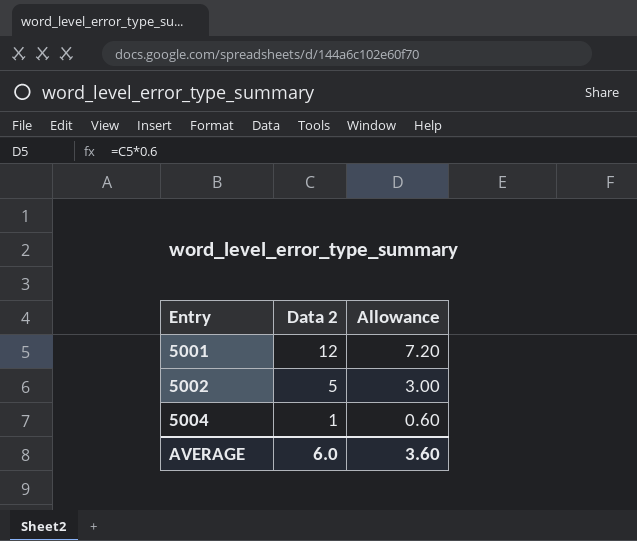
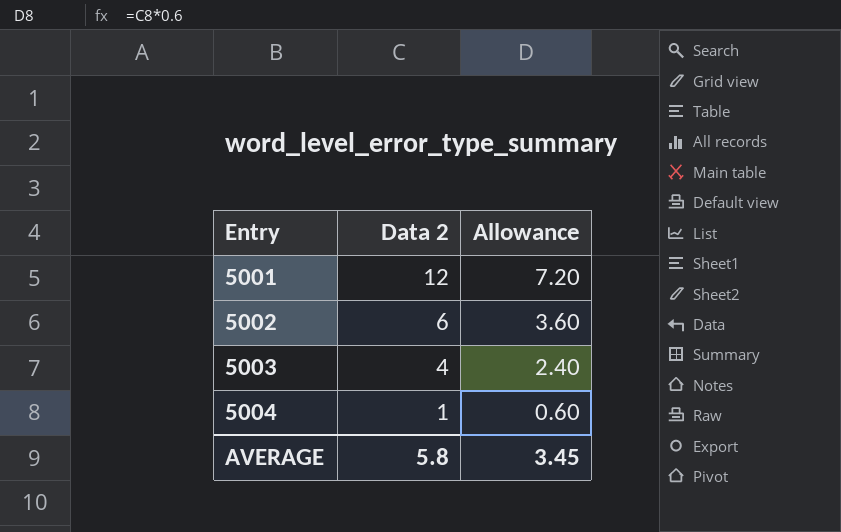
5002 | Data 2: 5 -> 6
5002 | Allowance: 3.00 -> 3.60
row 5003: none -> 4 | 2.40
AVERAGE | Data 2: 6.0 -> 5.8
AVERAGE | Allowance: 3.60 -> 3.45

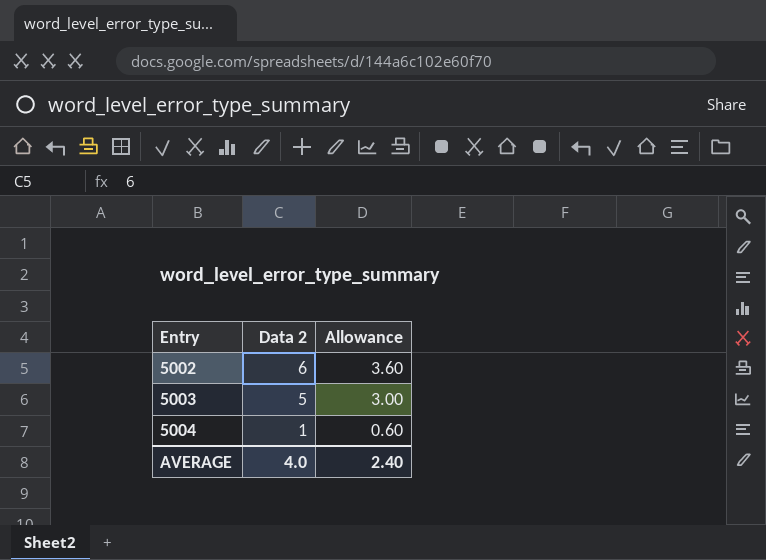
row 5001: 12 | 7.20 -> none
5003 | Data 2: 4 -> 5
5003 | Allowance: 2.40 -> 3.00
AVERAGE | Data 2: 5.8 -> 4.0
AVERAGE | Allowance: 3.45 -> 2.40

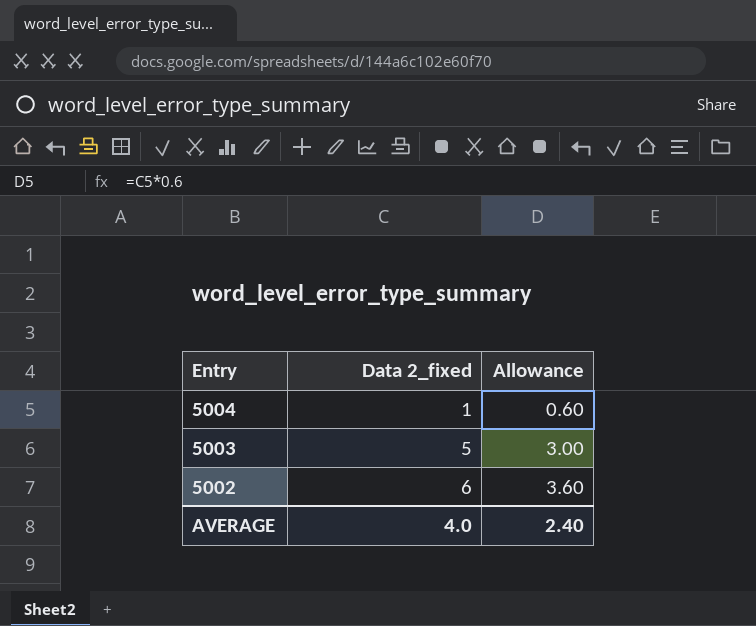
row order: Entry ascending -> Entry descending
column name: Data 2 -> Data 2_fixed

